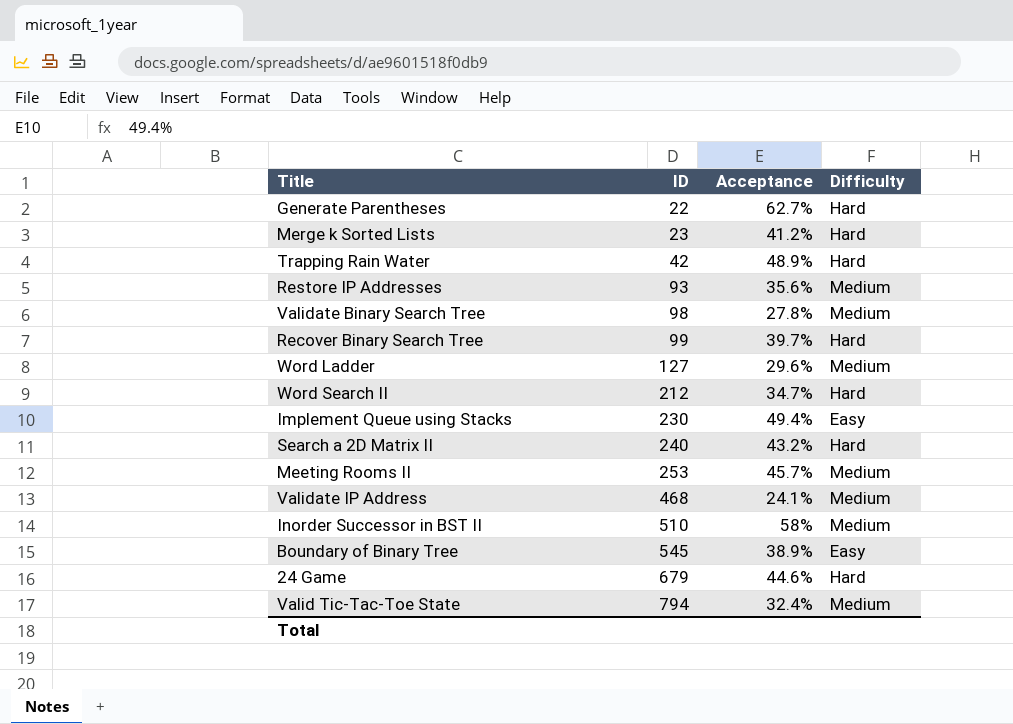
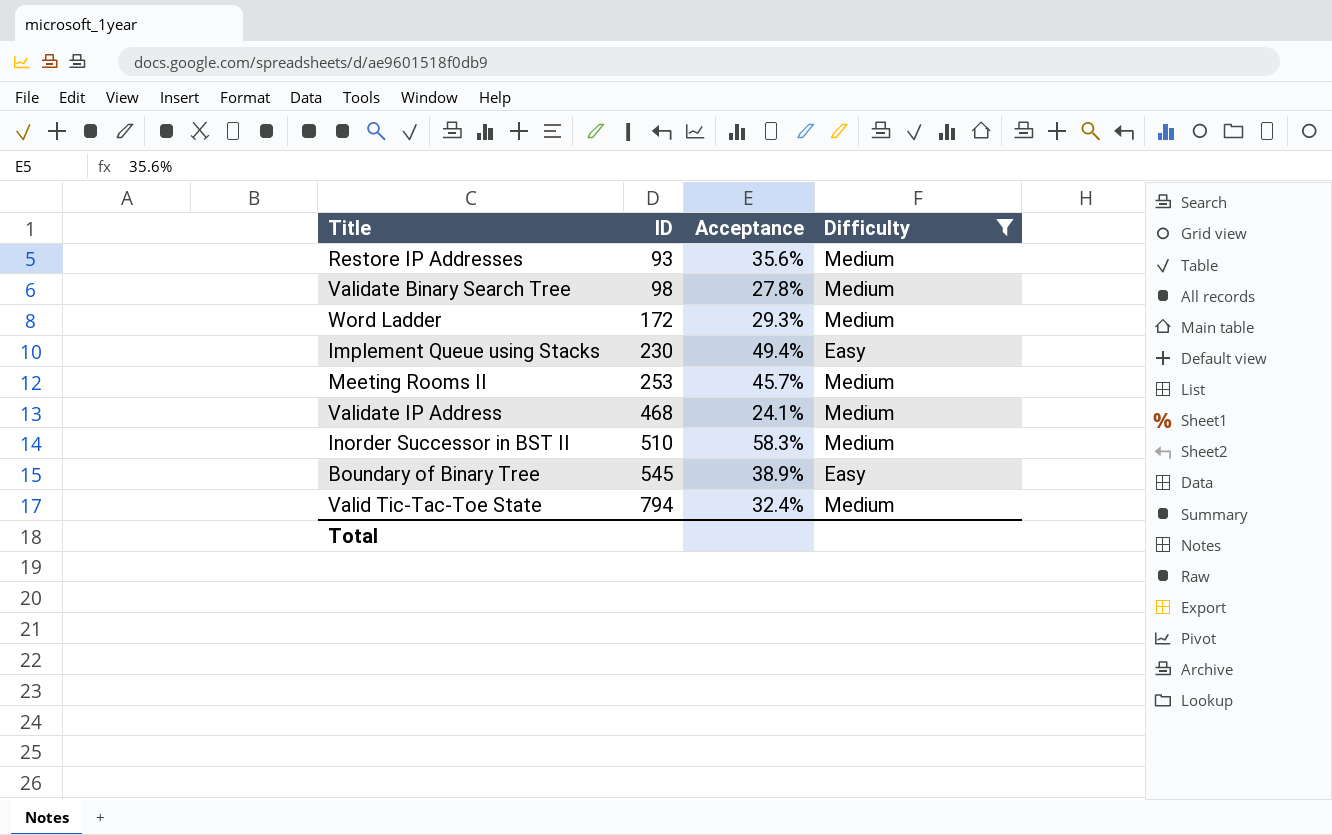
filter: none -> Difficulty != Hard
Word Ladder | ID: 127 -> 172
Word Ladder | Acceptance: 29.6% -> 29.3%
Inorder Successor in BST II | Acceptance: 58% -> 58.3%

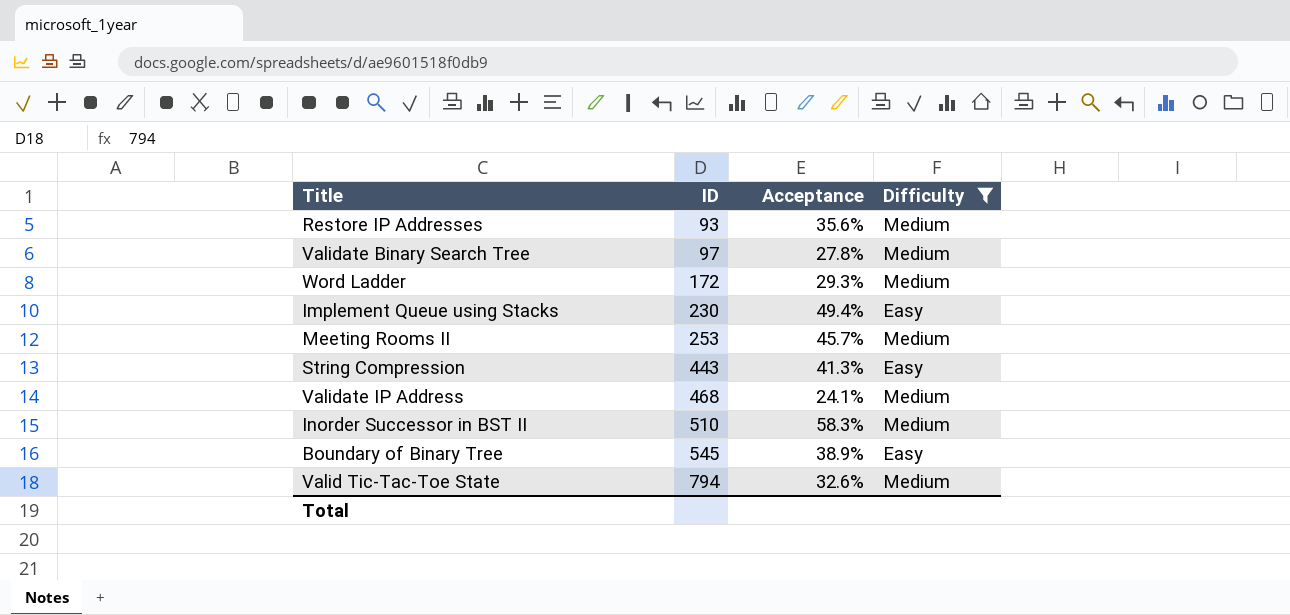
Validate Binary Search Tree | ID: 98 -> 97
row String Compression: none -> 443 | 41.3% | Easy
Valid Tic-Tac-Toe State | Acceptance: 32.4% -> 32.6%

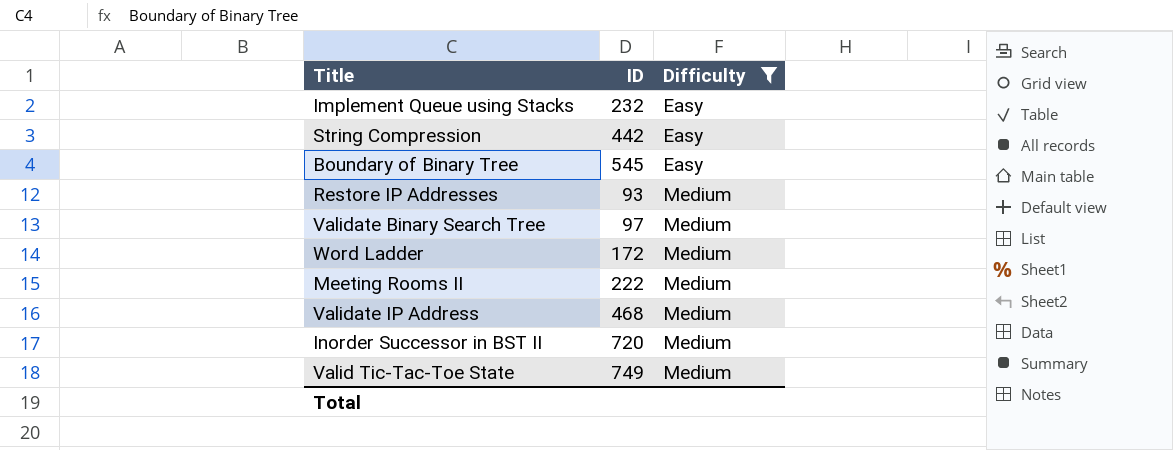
row order: ID ascending -> Difficulty ascending
column Acceptance | position: 3 -> none
Implement Queue using Stacks | ID: 230 -> 232
String Compression | ID: 443 -> 442
Meeting Rooms II | ID: 253 -> 222
Inorder Successor in BST II | ID: 510 -> 720
Valid Tic-Tac-Toe State | ID: 794 -> 749

